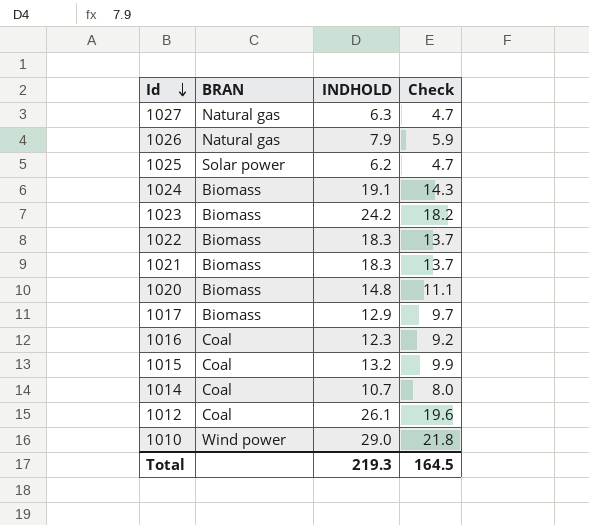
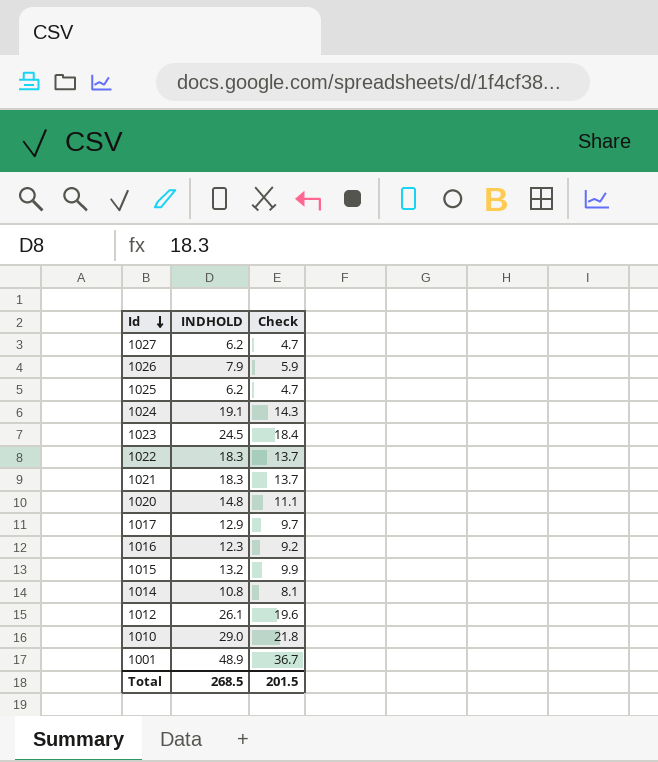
column BRAN | position: 2 -> none
1027 | INDHOLD: 6.3 -> 6.2
1023 | INDHOLD: 24.2 -> 24.5
1023 | Check: 18.2 -> 18.4
1014 | INDHOLD: 10.7 -> 10.8
1014 | Check: 8.0 -> 8.1
row 1001: none -> 48.9 | 36.7
Total | INDHOLD: 219.3 -> 268.5
Total | Check: 164.5 -> 201.5

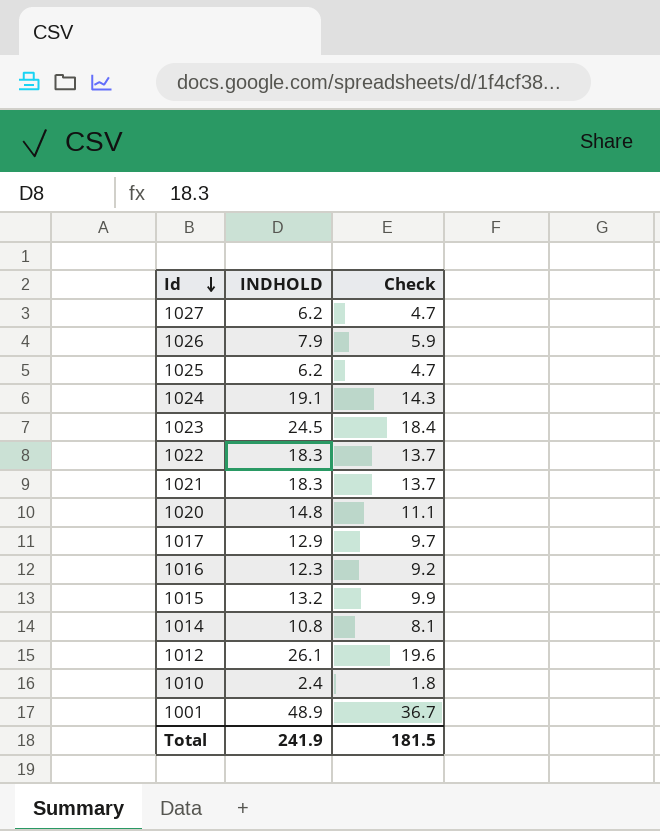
1010 | INDHOLD: 29.0 -> 2.4
1010 | Check: 21.8 -> 1.8
Total | INDHOLD: 268.5 -> 241.9
Total | Check: 201.5 -> 181.5

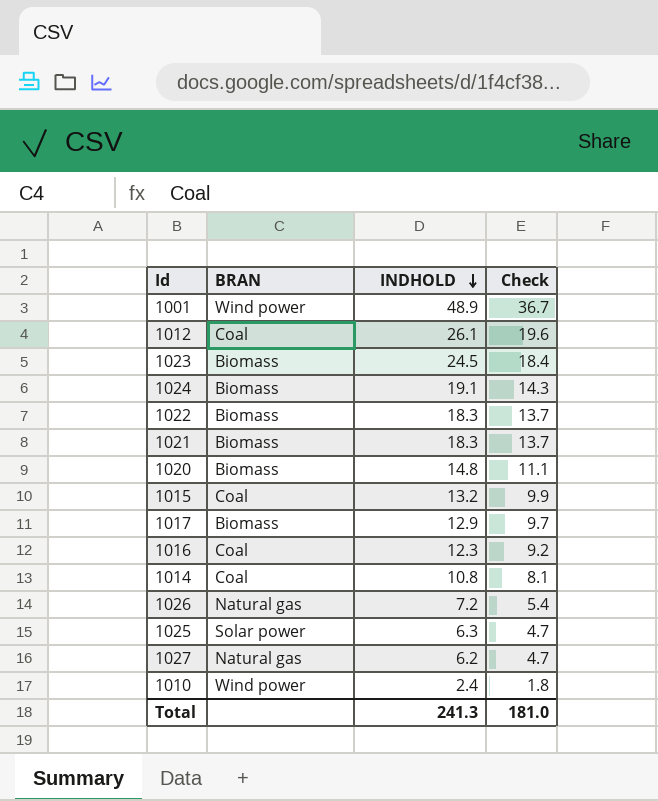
row order: Id descending -> INDHOLD descending
column BRAN | position: none -> 2
1026 | INDHOLD: 7.9 -> 7.2
1026 | Check: 5.9 -> 5.4
1025 | INDHOLD: 6.2 -> 6.3
Total | INDHOLD: 241.9 -> 241.3
Total | Check: 181.5 -> 181.0

